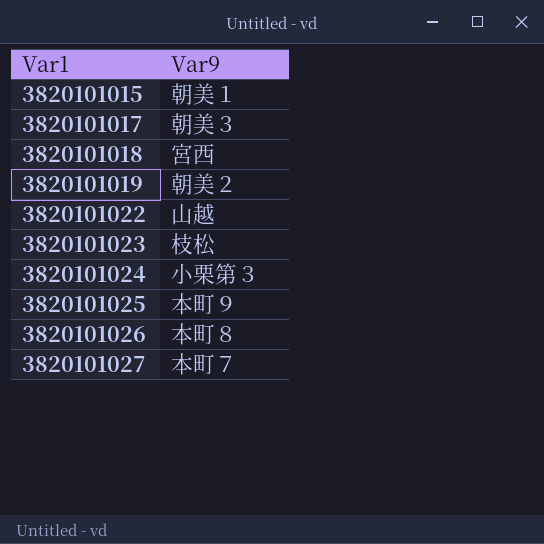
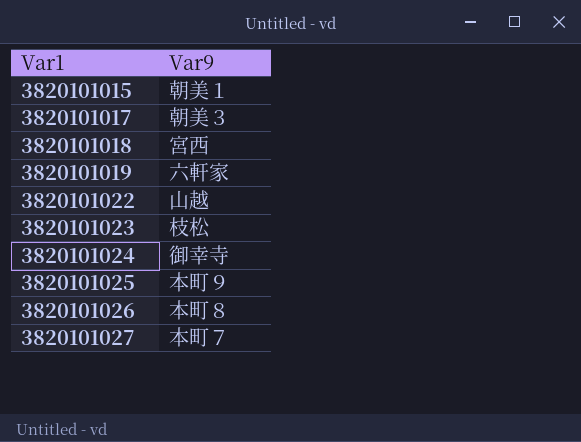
3820101019 | Var9: 朝美２ -> 六軒家
3820101024 | Var9: 小栗第３ -> 御幸寺

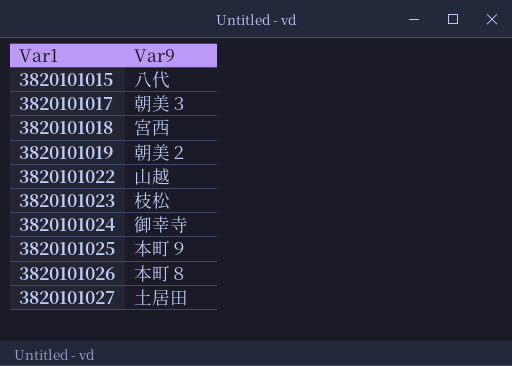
3820101015 | Var9: 朝美１ -> 八代
3820101019 | Var9: 六軒家 -> 朝美２
3820101027 | Var9: 本町７ -> 土居田

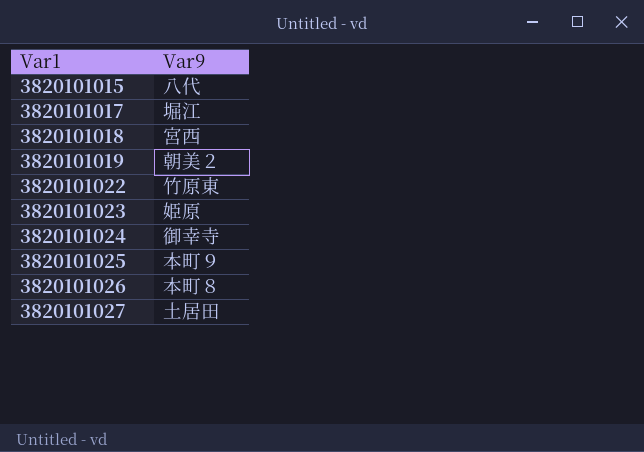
3820101017 | Var9: 朝美３ -> 堀江
3820101022 | Var9: 山越 -> 竹原東
3820101023 | Var9: 枝松 -> 姫原

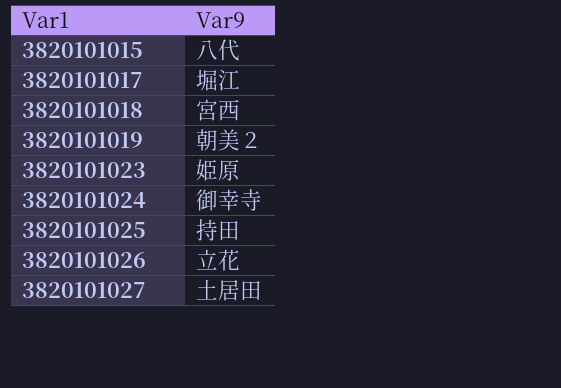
row 3820101022: 竹原東 -> none
3820101025 | Var9: 本町９ -> 持田
3820101026 | Var9: 本町８ -> 立花

